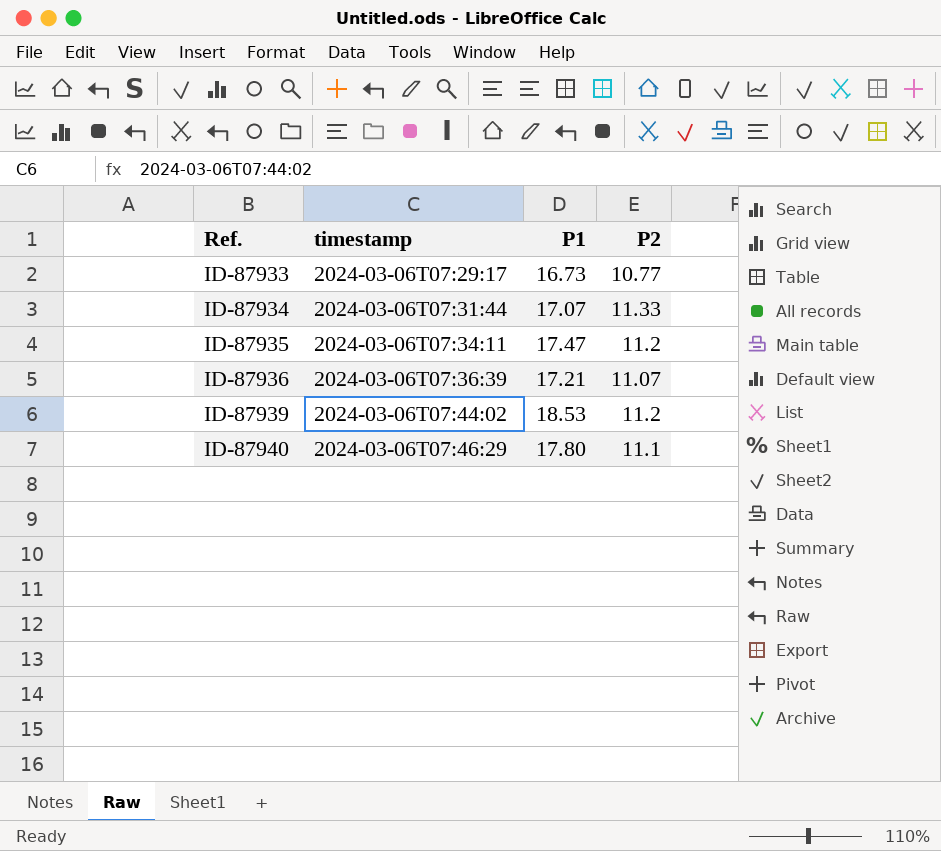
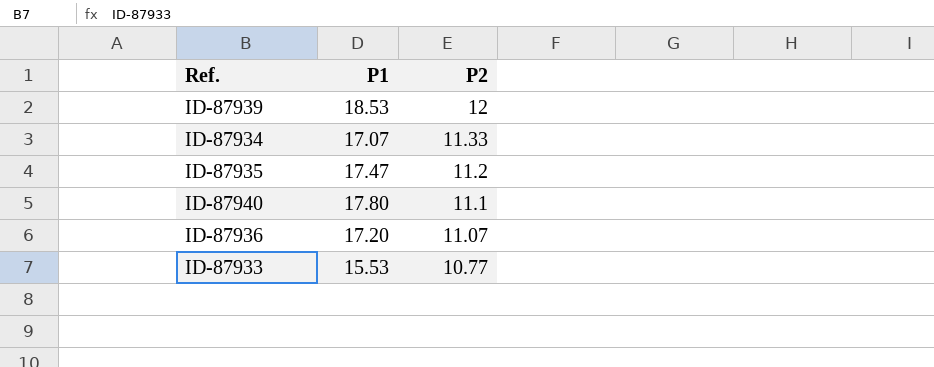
row order: Ref. ascending -> P2 descending
column timestamp | position: 2 -> none
ID-87939 | P2: 11.2 -> 12
ID-87936 | P1: 17.21 -> 17.20
ID-87933 | P1: 16.73 -> 15.53

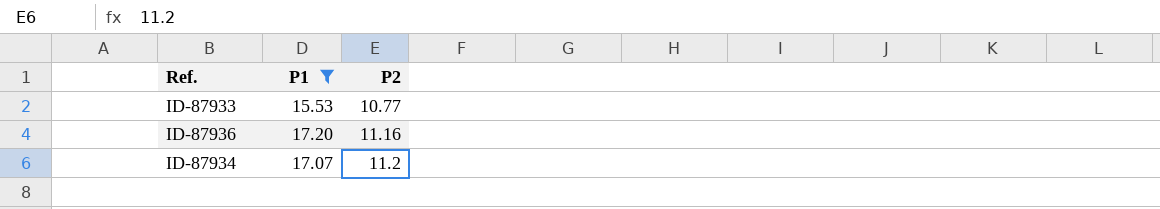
filter: none -> P1 <= 17.20
row order: P2 descending -> P2 ascending
ID-87936 | P2: 11.07 -> 11.16
ID-87934 | P2: 11.33 -> 11.2

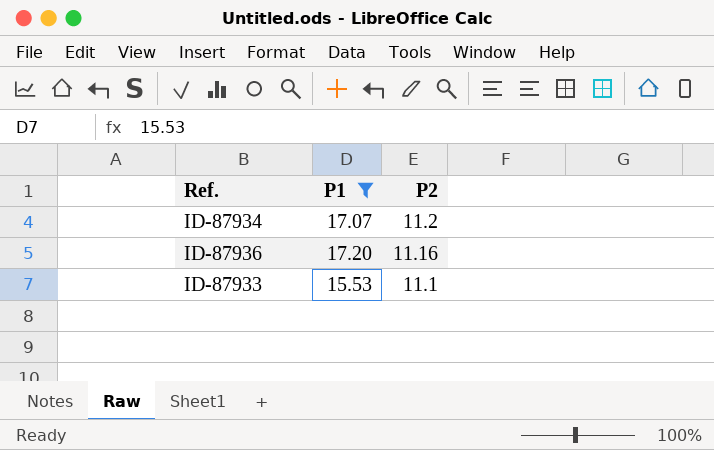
row order: P2 ascending -> P2 descending
ID-87933 | P2: 10.77 -> 11.1

